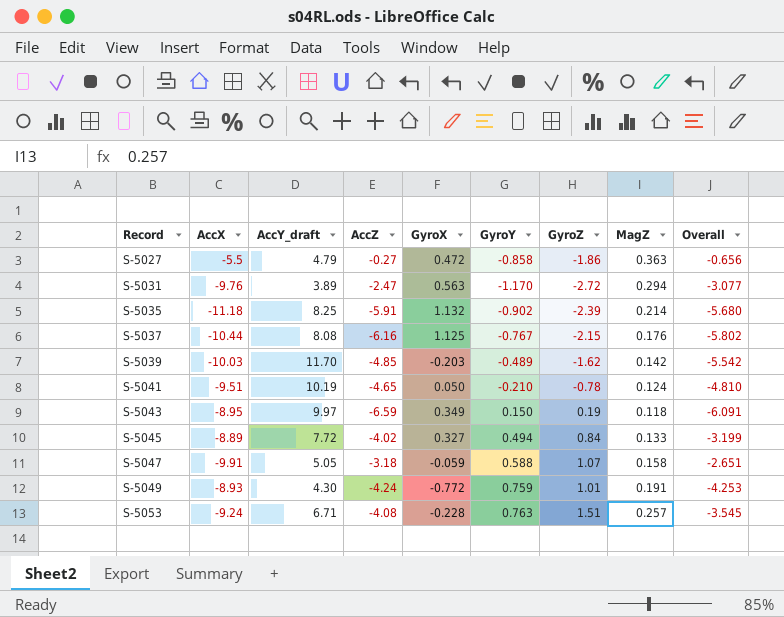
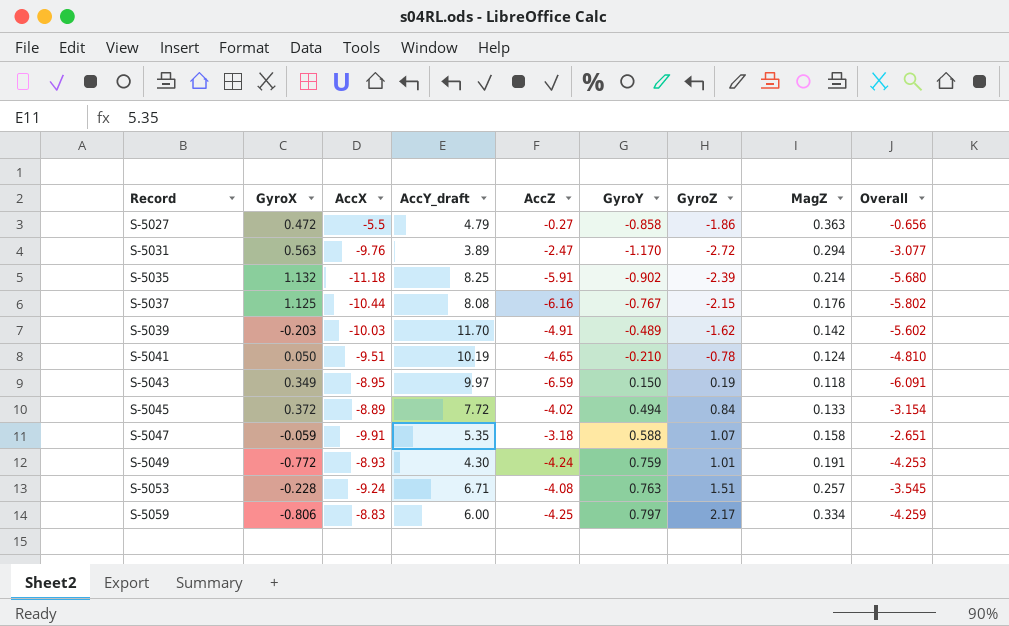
column GyroX | position: 5 -> 2
S-5039 | AccZ: -4.85 -> -4.91
S-5039 | Overall: -5.542 -> -5.602
S-5045 | GyroX: 0.327 -> 0.372
S-5045 | Overall: -3.199 -> -3.154
S-5047 | AccY_draft: 5.05 -> 5.35
row S-5059: none -> -0.806 | -8.83 | 6.00 | -4.25 | 0.797 | 2.17 | 0.334 | -4.259

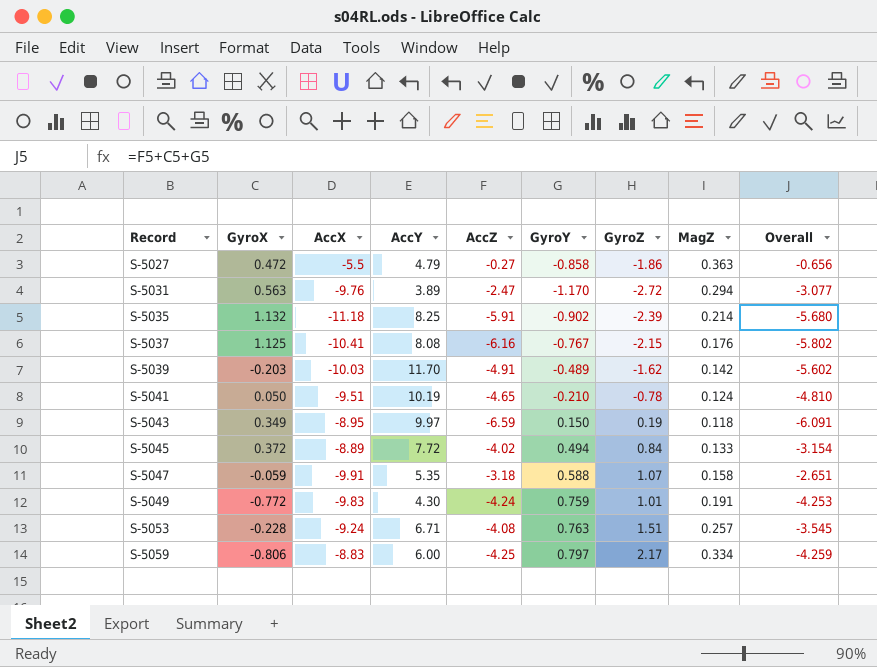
column name: AccY_draft -> AccY
S-5037 | AccX: -10.44 -> -10.41
S-5049 | AccX: -8.93 -> -9.83

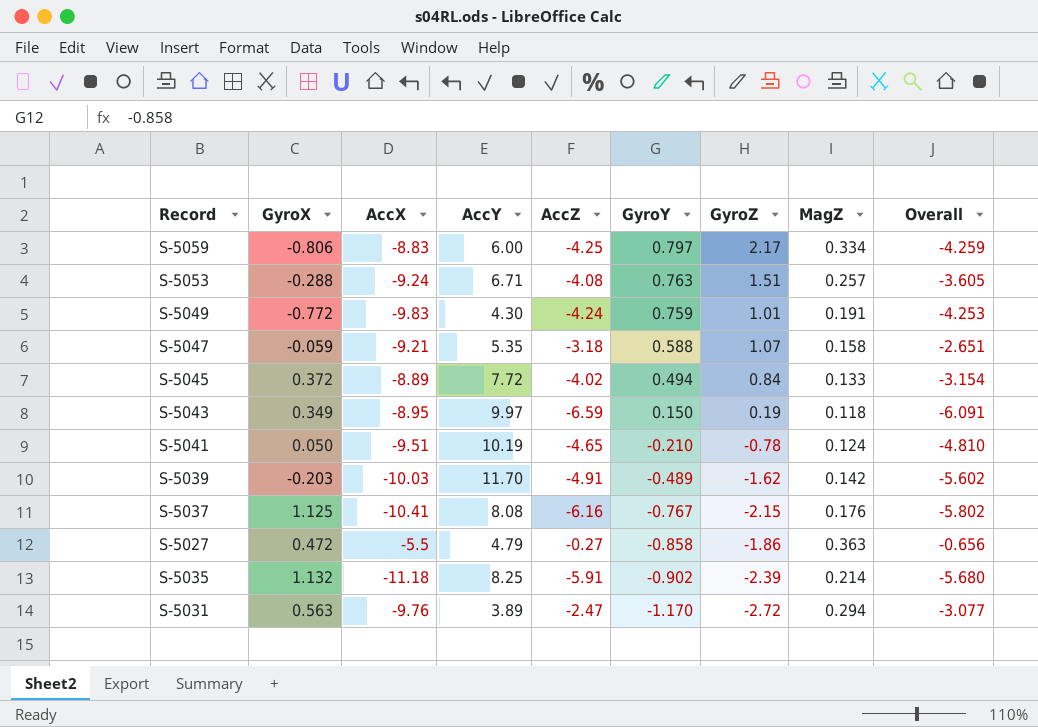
row order: Record ascending -> GyroY descending
S-5053 | GyroX: -0.228 -> -0.288
S-5053 | Overall: -3.545 -> -3.605
S-5047 | AccX: -9.91 -> -9.21

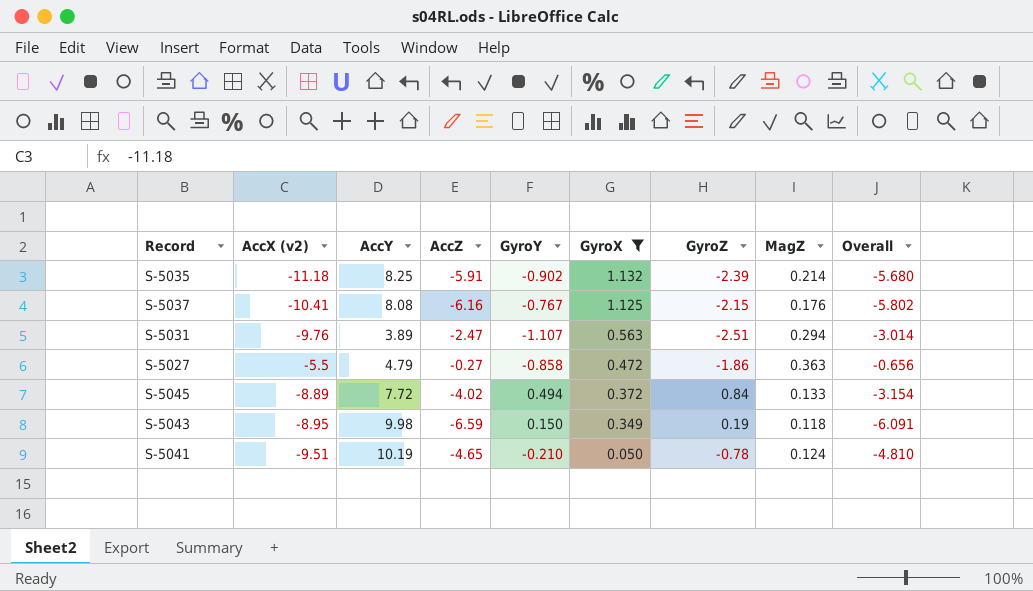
filter: none -> GyroX >= 0.050
row order: GyroY descending -> GyroX descending
column name: AccX -> AccX (v2)
column GyroX | position: 2 -> 6
S-5031 | GyroY: -1.170 -> -1.107
S-5031 | GyroZ: -2.72 -> -2.51
S-5031 | Overall: -3.077 -> -3.014
S-5043 | AccY: 9.97 -> 9.98

